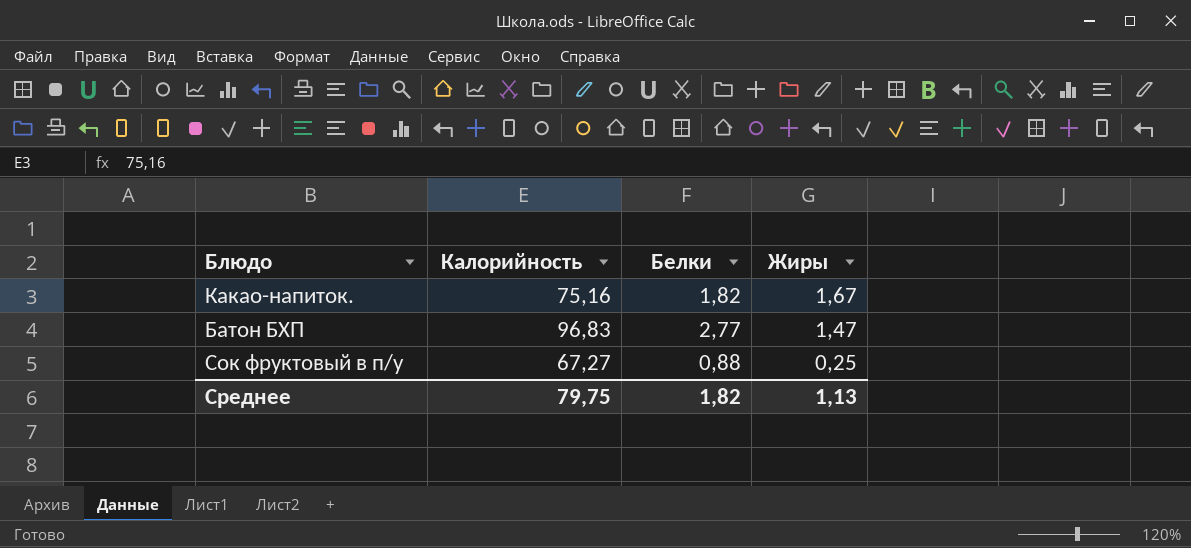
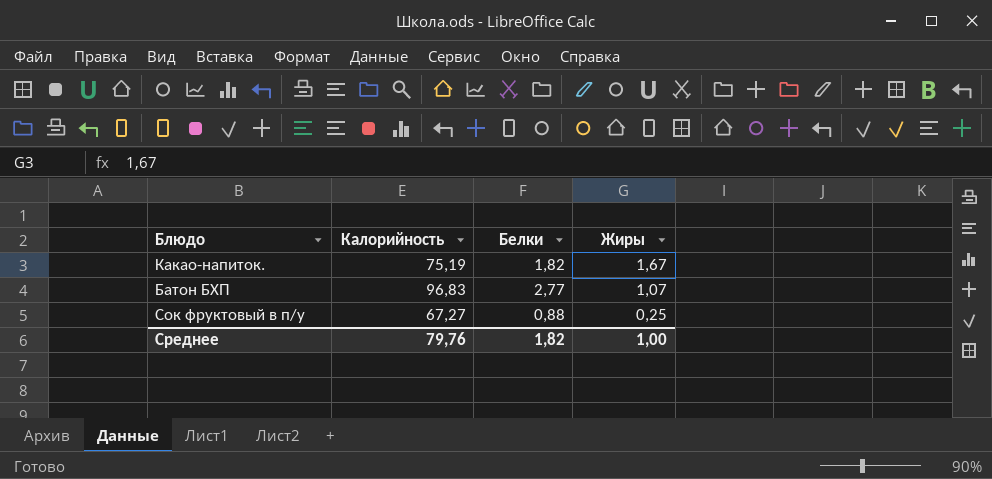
Какао-напиток. | Калорийность: 75,16 -> 75,19
Батон БХП | Жиры: 1,47 -> 1,07
Среднее | Калорийность: 79,75 -> 79,76
Среднее | Жиры: 1,13 -> 1,00

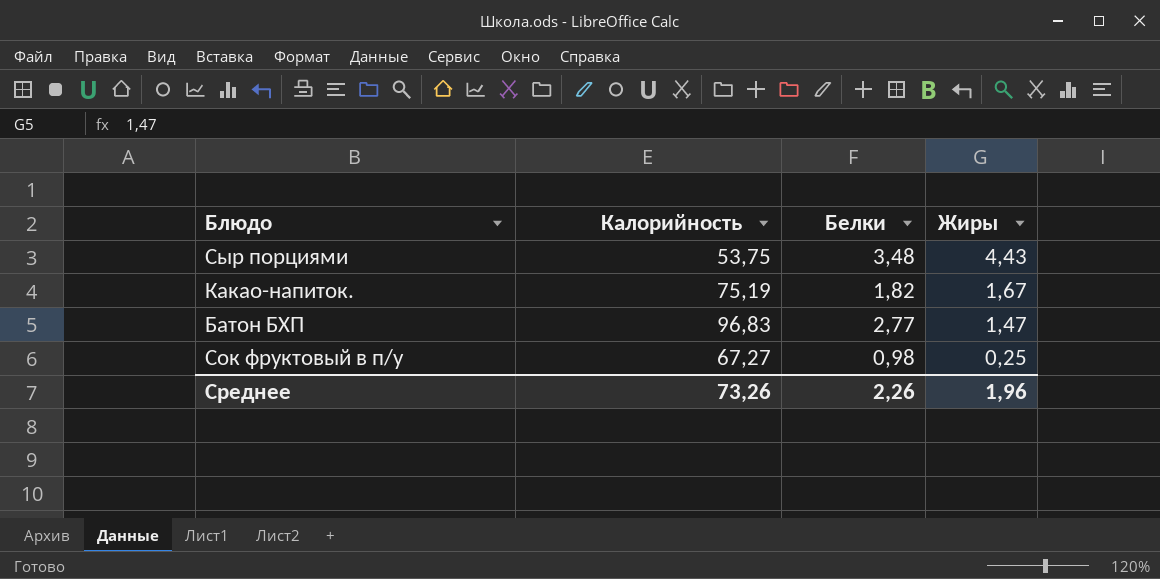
row Сыр порциями: none -> 53,75 | 3,48 | 4,43
Батон БХП | Жиры: 1,07 -> 1,47
Сок фруктовый в п/у | Белки: 0,88 -> 0,98
Среднее | Калорийность: 79,76 -> 73,26
Среднее | Белки: 1,82 -> 2,26
Среднее | Жиры: 1,00 -> 1,96

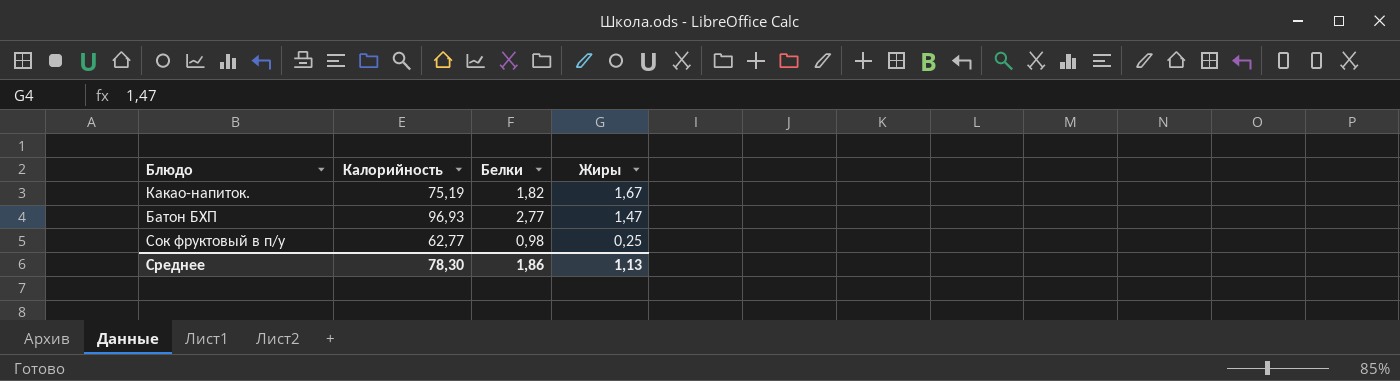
row Сыр порциями: 53,75 | 3,48 | 4,43 -> none
Батон БХП | Калорийность: 96,83 -> 96,93
Сок фруктовый в п/у | Калорийность: 67,27 -> 62,77
Среднее | Калорийность: 73,26 -> 78,30
Среднее | Белки: 2,26 -> 1,86
Среднее | Жиры: 1,96 -> 1,13

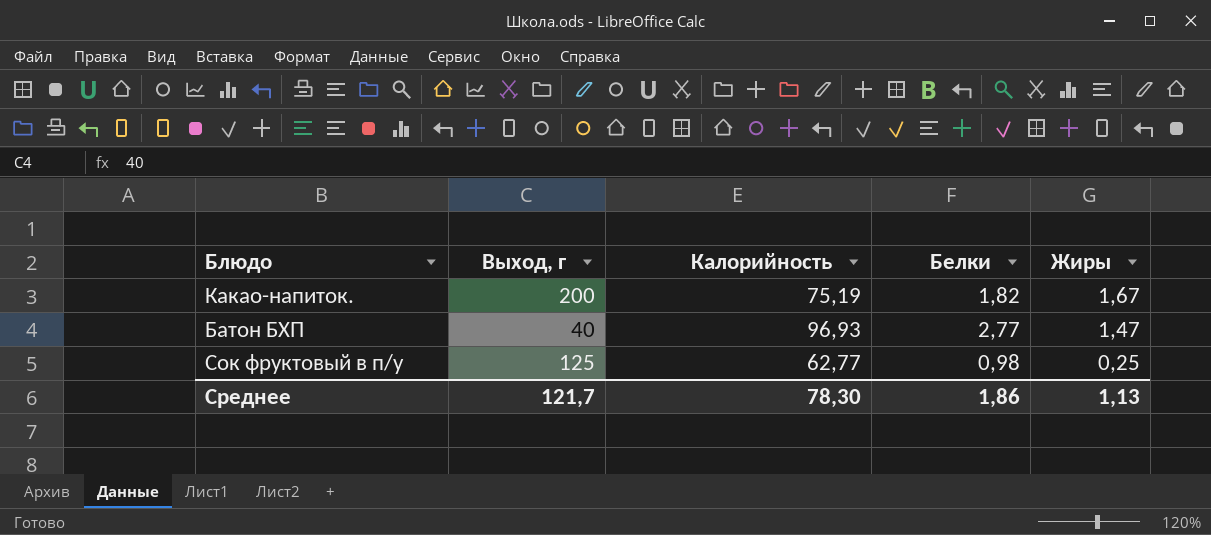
column Выход, г | position: none -> 2

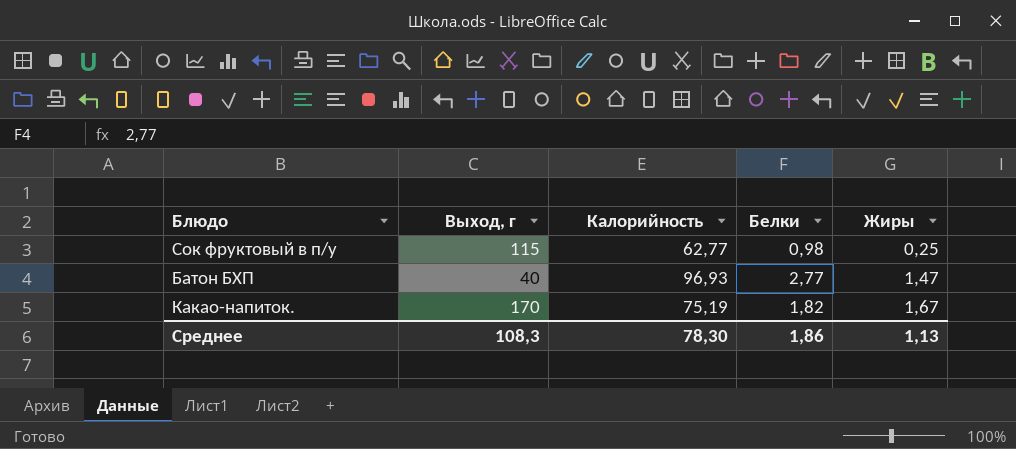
row order: Жиры descending -> Жиры ascending
Сок фруктовый в п/у | Выход, г: 125 -> 115
Какао-напиток. | Выход, г: 200 -> 170
Среднее | Выход, г: 121,7 -> 108,3

